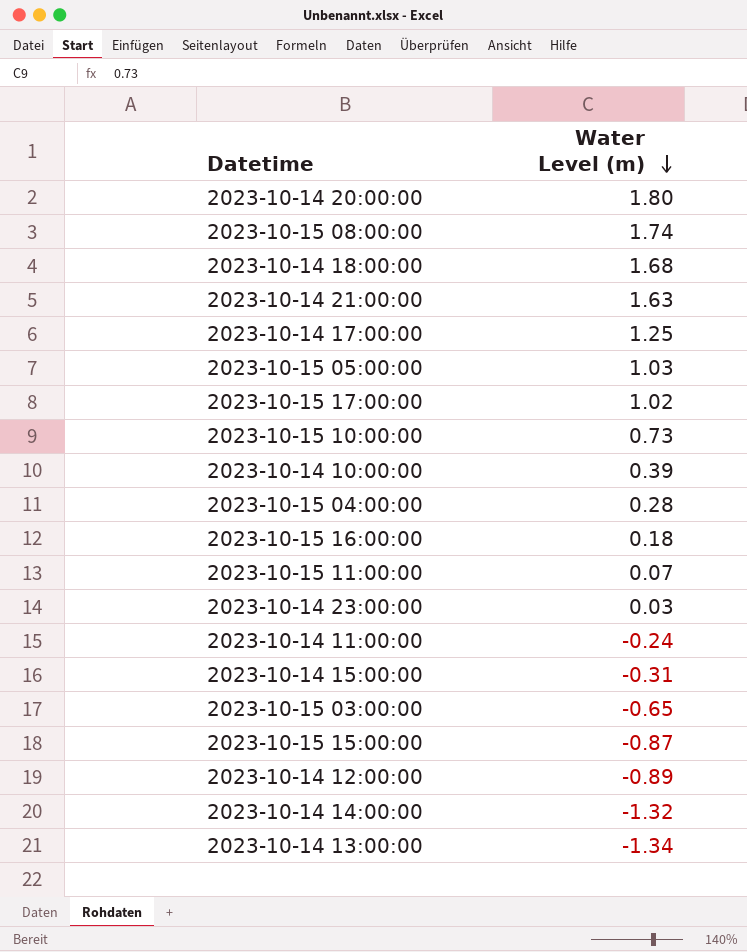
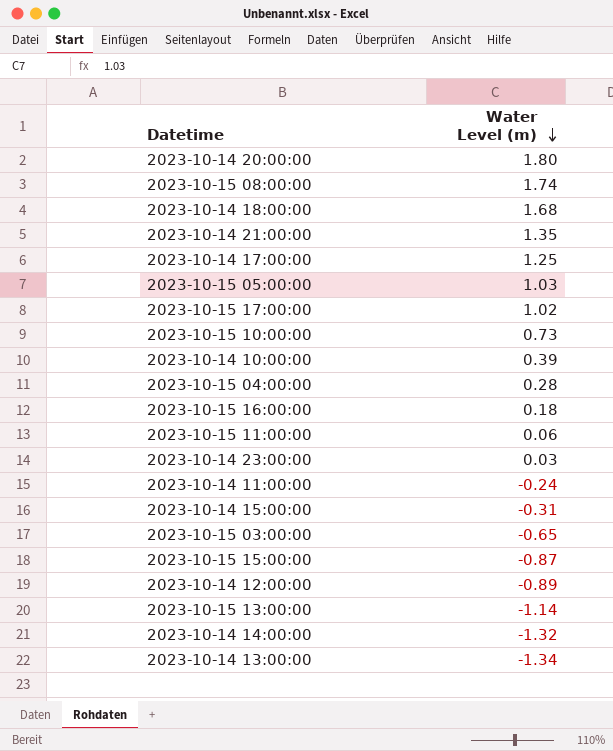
2023-10-14 21:00:00 | Water Level (m): 1.63 -> 1.35
2023-10-15 11:00:00 | Water Level (m): 0.07 -> 0.06
row 2023-10-15 13:00:00: none -> -1.14

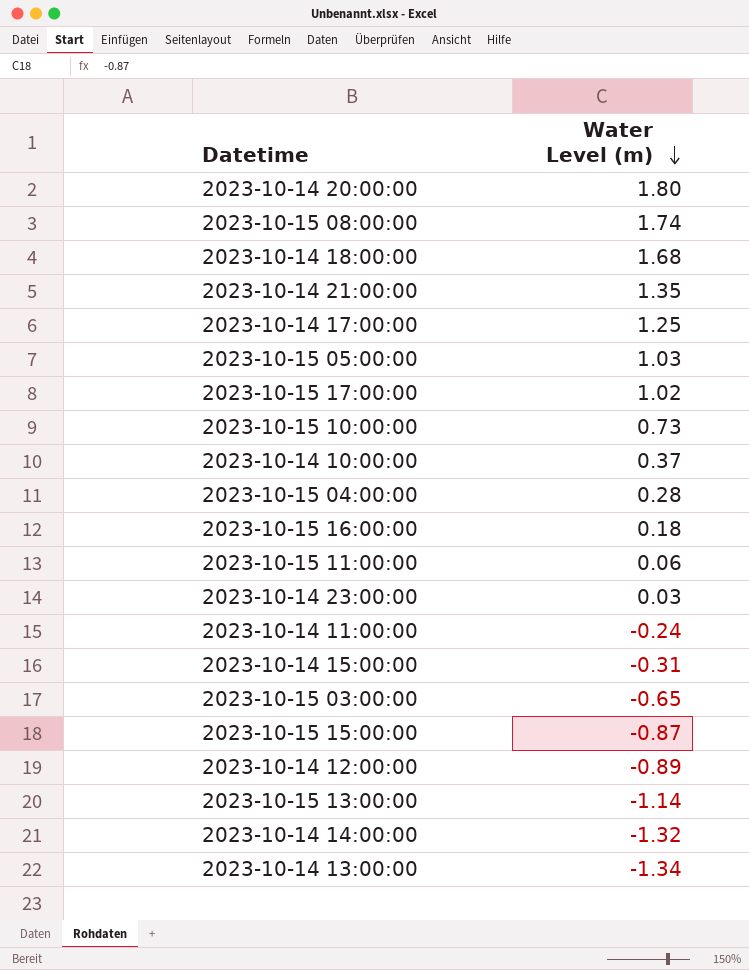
2023-10-14 10:00:00 | Water Level (m): 0.39 -> 0.37

